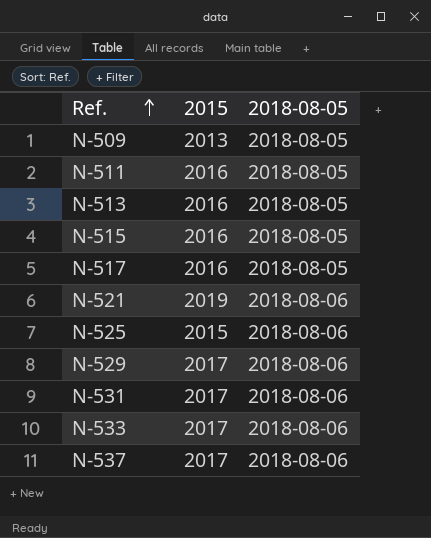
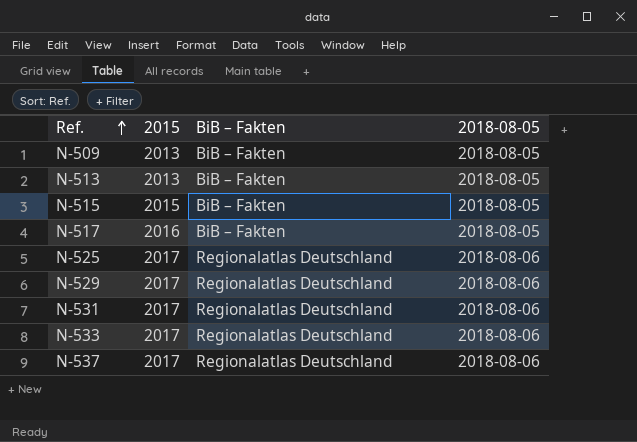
column BiB – Fakten | position: none -> 3
row N-511: 2016 | 2018-08-05 -> none
row N-521: 2019 | 2018-08-06 -> none
N-513 | 2015: 2016 -> 2013
N-515 | 2015: 2016 -> 2015
N-525 | 2015: 2015 -> 2017

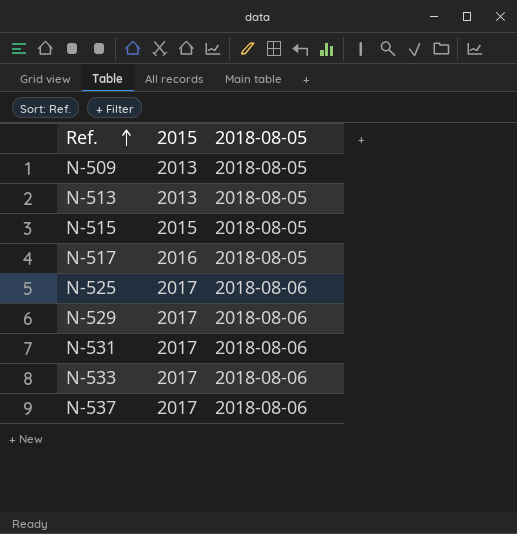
column BiB – Fakten | position: 3 -> none

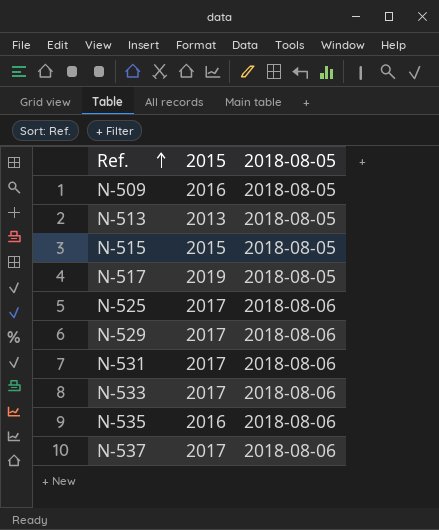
N-509 | 2015: 2013 -> 2016
N-517 | 2015: 2016 -> 2019
row N-535: none -> 2016 | 2018-08-06

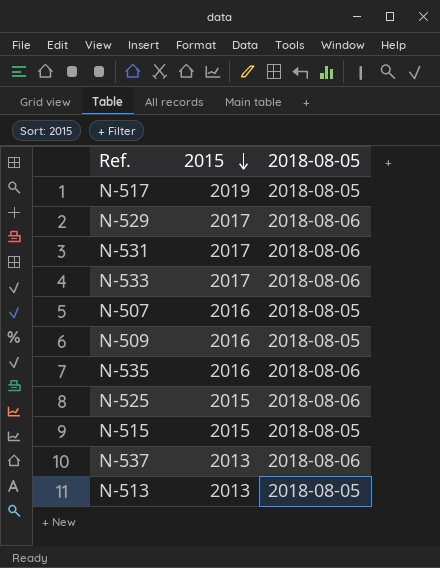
row order: Ref. ascending -> 2015 descending
row N-507: none -> 2016 | 2018-08-05
N-525 | 2015: 2017 -> 2015
N-537 | 2015: 2017 -> 2013

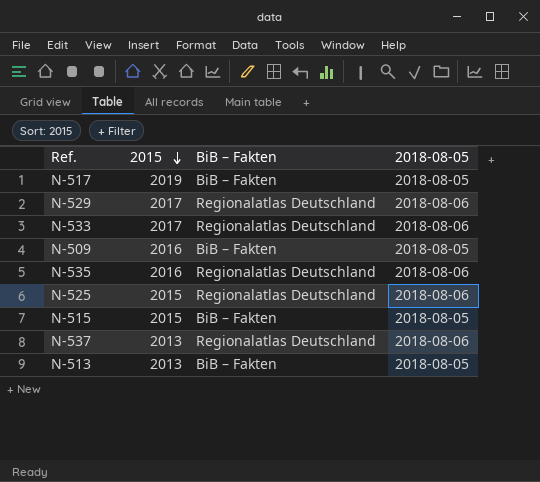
column BiB – Fakten | position: none -> 3
row N-531: 2017 | 2018-08-06 -> none
row N-507: 2016 | 2018-08-05 -> none

